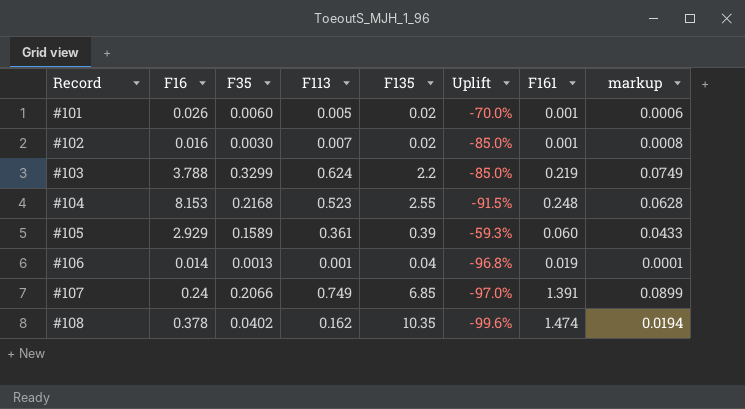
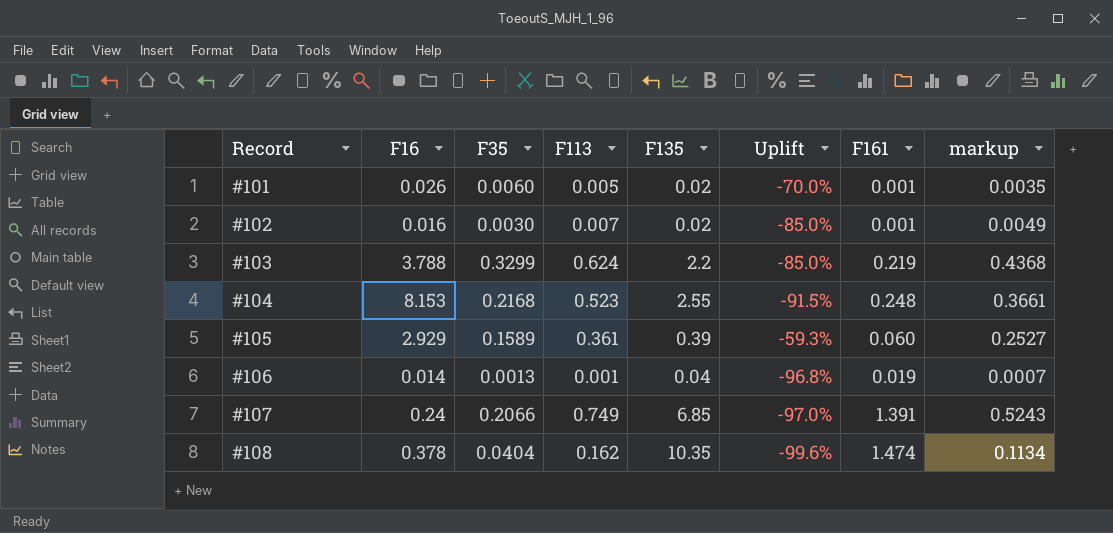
column markup | formula: [F113] * 0.12 -> [F113] * 0.7
#108 | F35: 0.0402 -> 0.0404

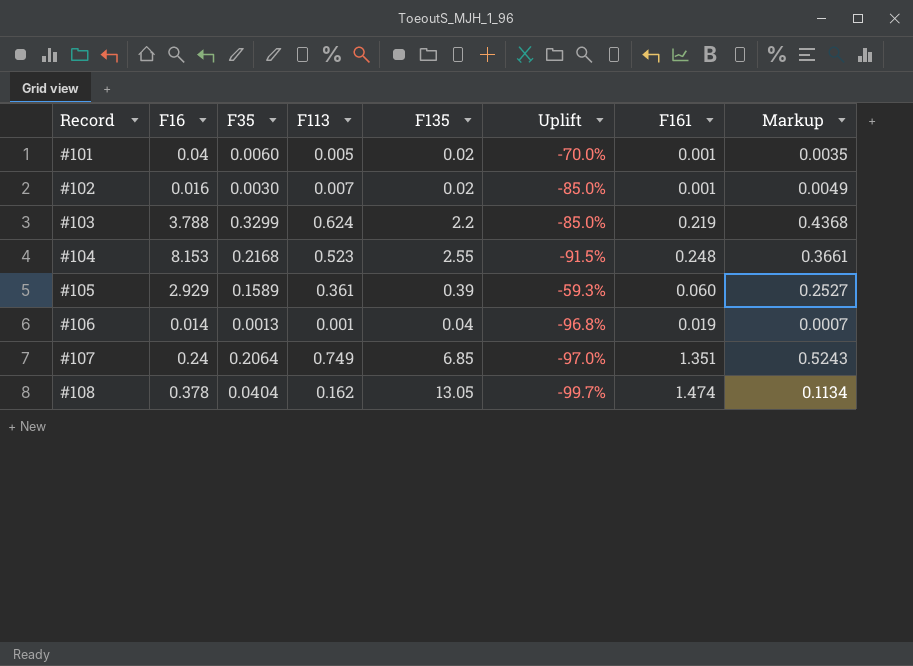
column name: markup -> Markup
#101 | F16: 0.026 -> 0.04
#107 | F35: 0.2066 -> 0.2064
#107 | F161: 1.391 -> 1.351
#108 | F135: 10.35 -> 13.05
#108 | Uplift: -99.6% -> -99.7%

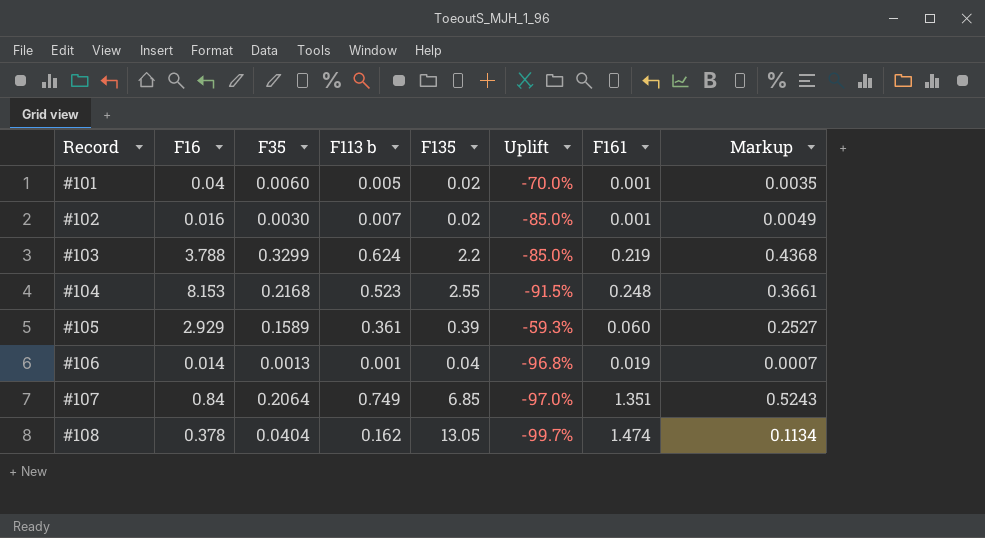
column name: F113 -> F113 b
#107 | F16: 0.24 -> 0.84

